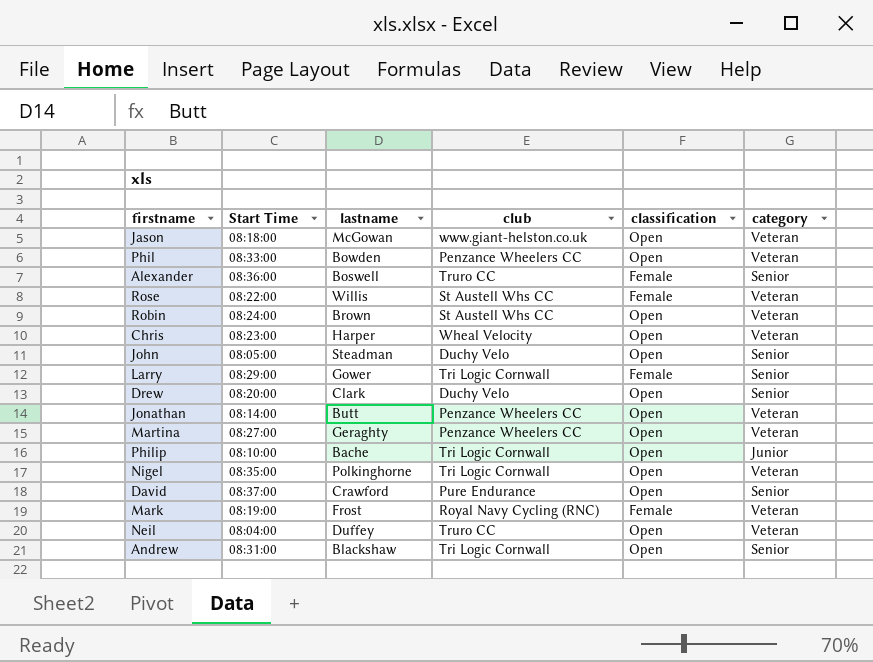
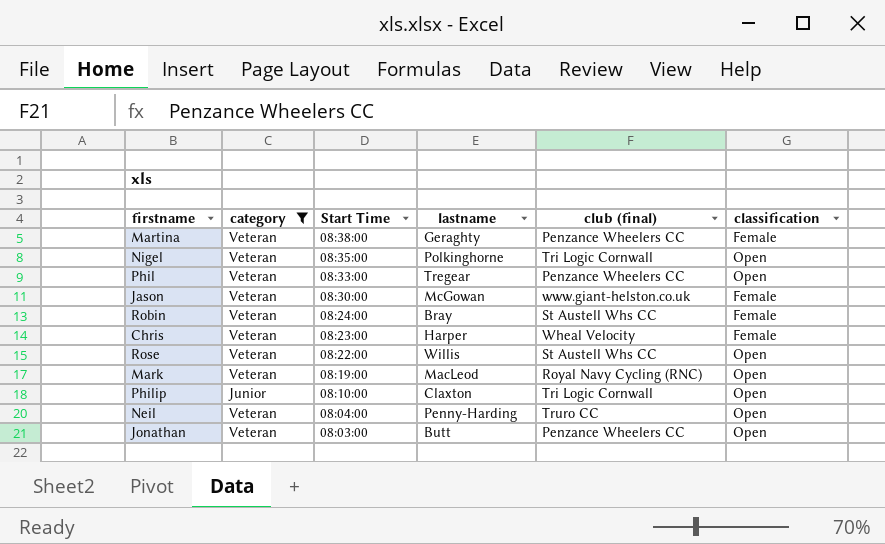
filter: none -> category != Senior
row order: none -> Start Time descending
column category | position: 6 -> 2
column name: club -> club (final)
Martina | Start Time: 08:27:00 -> 08:38:00
Martina | classification: Open -> Female
Phil | lastname: Bowden -> Tregear
Jason | Start Time: 08:18:00 -> 08:30:00
Jason | classification: Open -> Female
Robin | lastname: Brown -> Bray
Robin | classification: Open -> Female
Chris | classification: Open -> Female
Rose | classification: Female -> Open
Mark | lastname: Frost -> MacLeod
Mark | classification: Female -> Open
Philip | lastname: Bache -> Claxton
Neil | lastname: Duffey -> Penny-Harding
Jonathan | Start Time: 08:14:00 -> 08:03:00

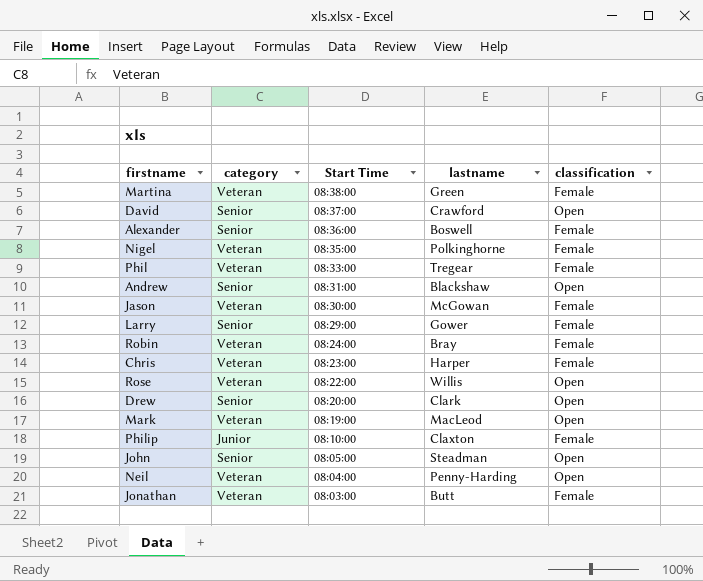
filter: category != Senior -> none
column club (final) | position: 5 -> none
Martina | lastname: Geraghty -> Green
Nigel | classification: Open -> Female
Phil | classification: Open -> Female
Philip | classification: Open -> Female
Jonathan | classification: Open -> Female

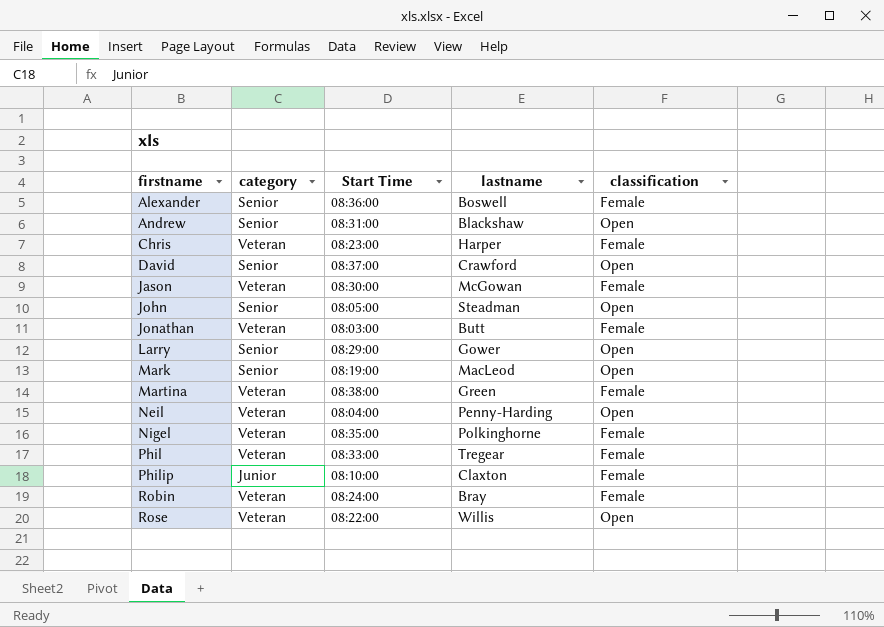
row order: Start Time descending -> firstname ascending
row Drew: Senior | 08:20:00 | Clark | Open -> none
Larry | classification: Female -> Open
Mark | category: Veteran -> Senior

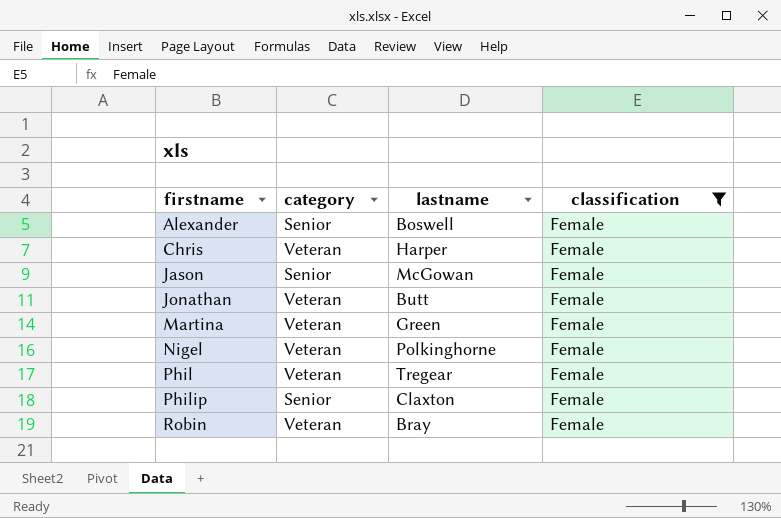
filter: none -> classification = Female
column Start Time | position: 3 -> none
Jason | category: Veteran -> Senior
Philip | category: Junior -> Senior

